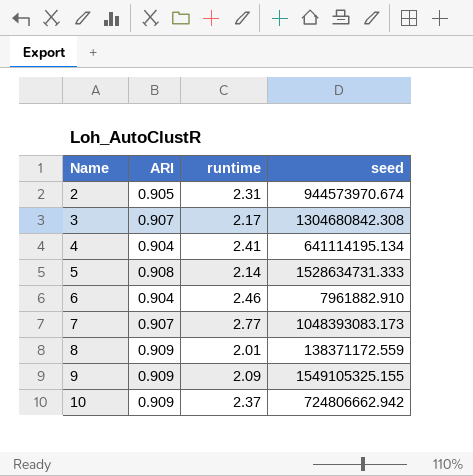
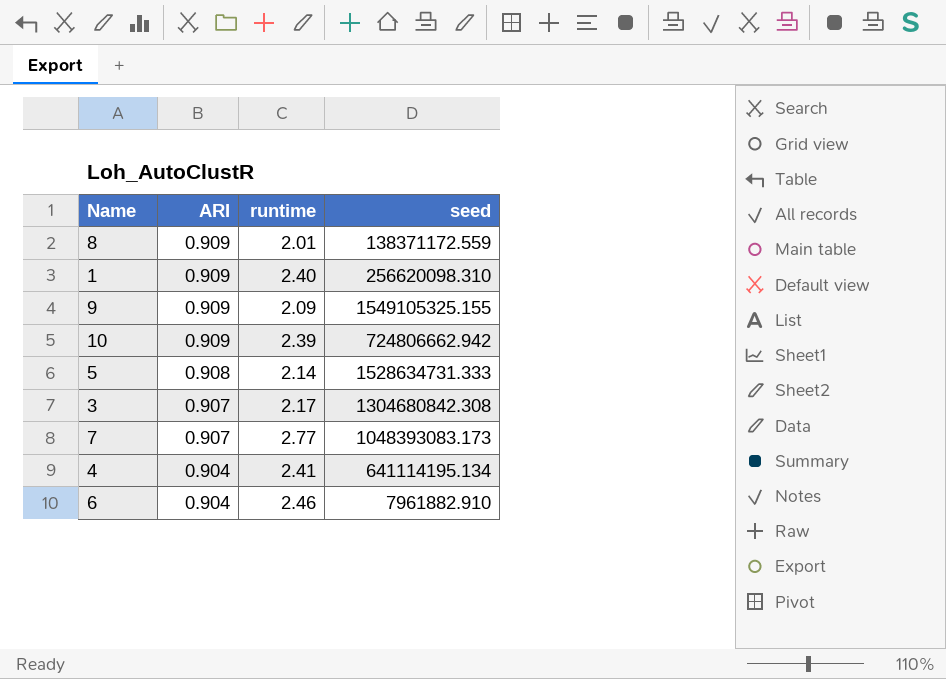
row order: Name ascending -> ARI descending
row 2: 0.905 | 2.31 | 944573970.674 -> none
row 1: none -> 0.909 | 2.40 | 256620098.310
10 | runtime: 2.37 -> 2.39

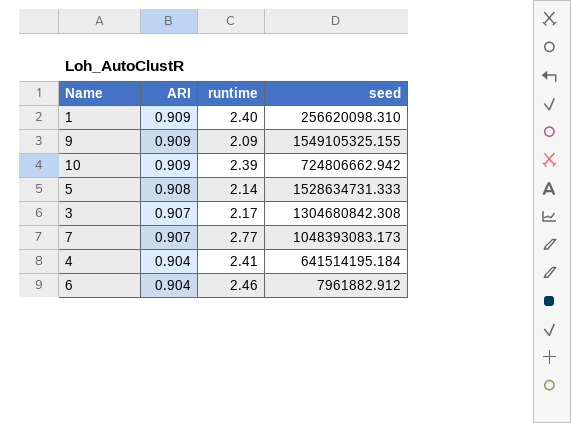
row 8: 0.909 | 2.01 | 138371172.559 -> none
4 | seed: 641114195.134 -> 641514195.184
6 | seed: 7961882.910 -> 7961882.912

